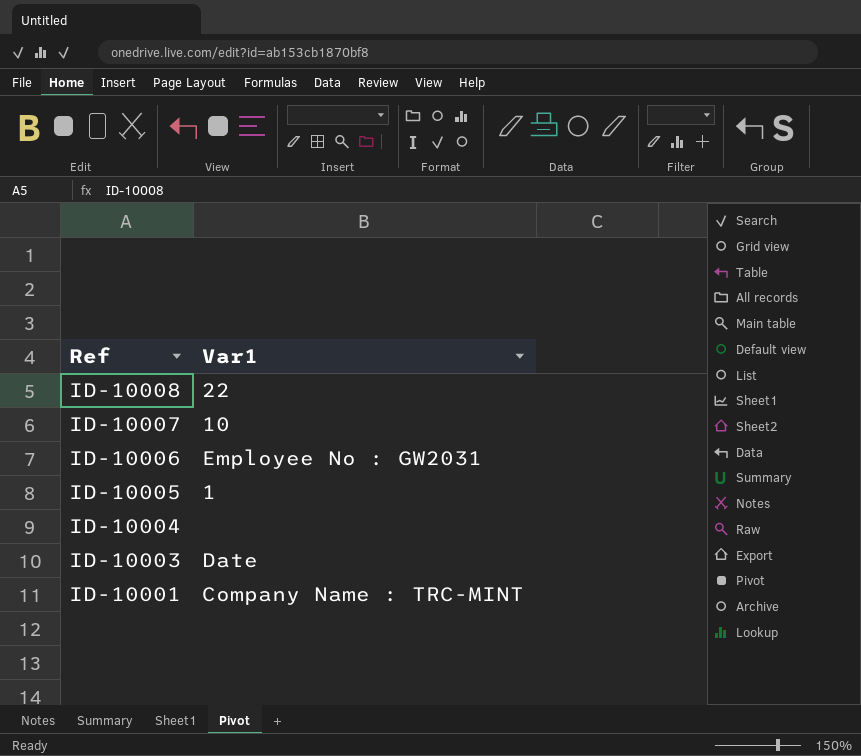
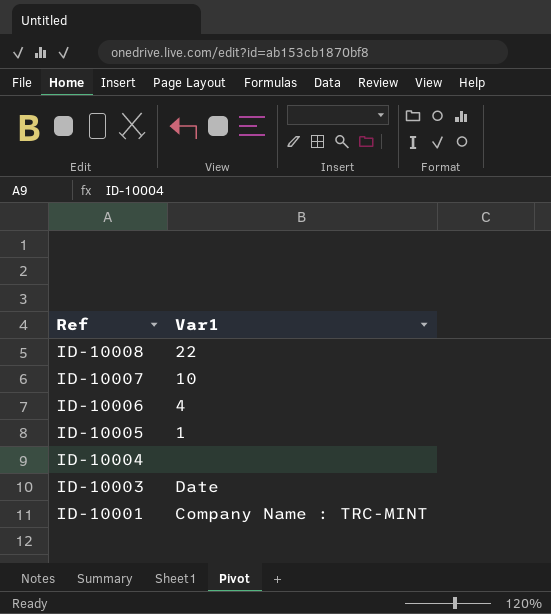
ID-10006 | Var1: Employee No : GW2031 -> 4

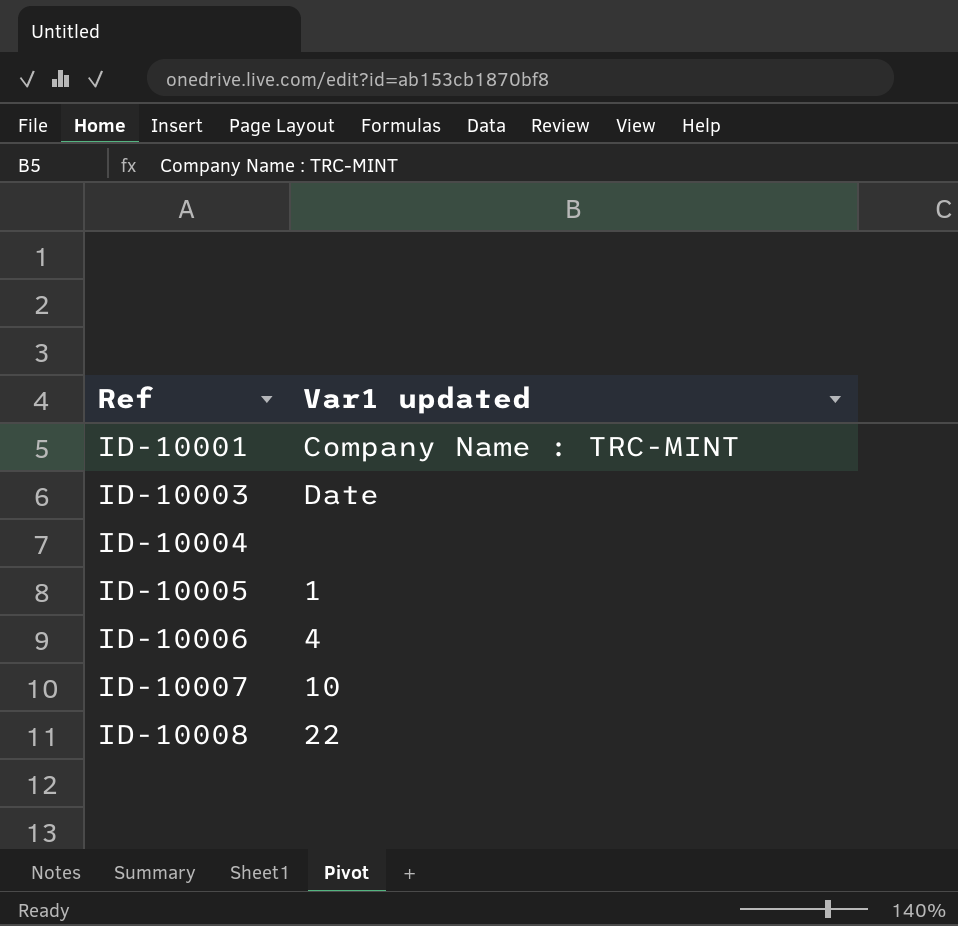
row order: Ref descending -> Ref ascending
column name: Var1 -> Var1 updated

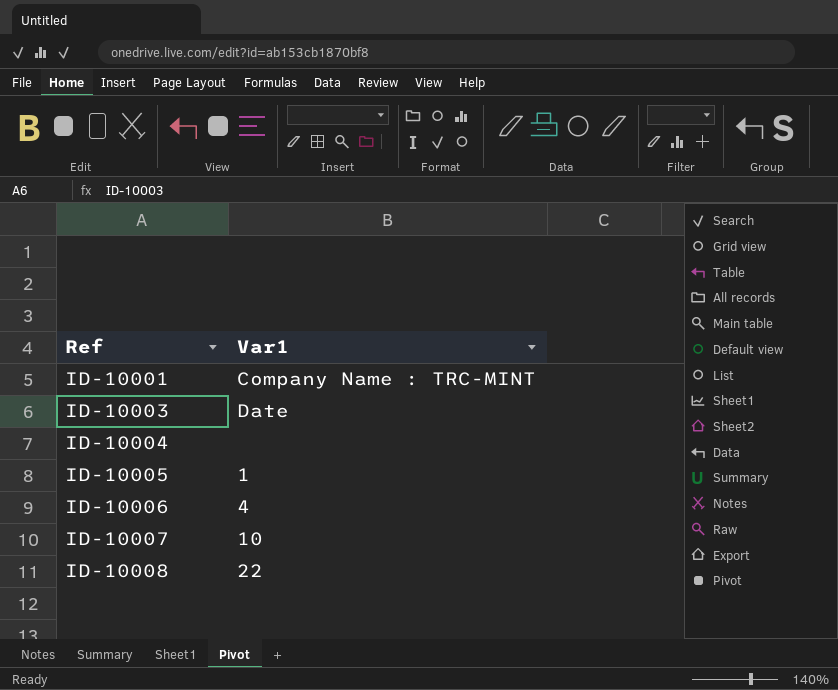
column name: Var1 updated -> Var1

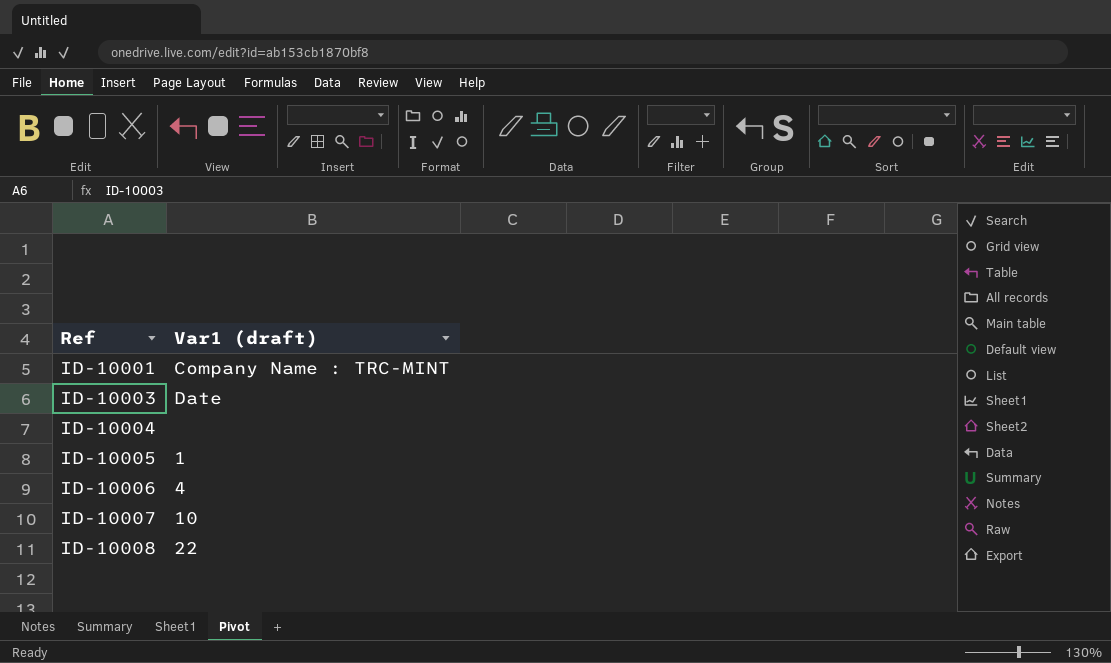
column name: Var1 -> Var1 (draft)

